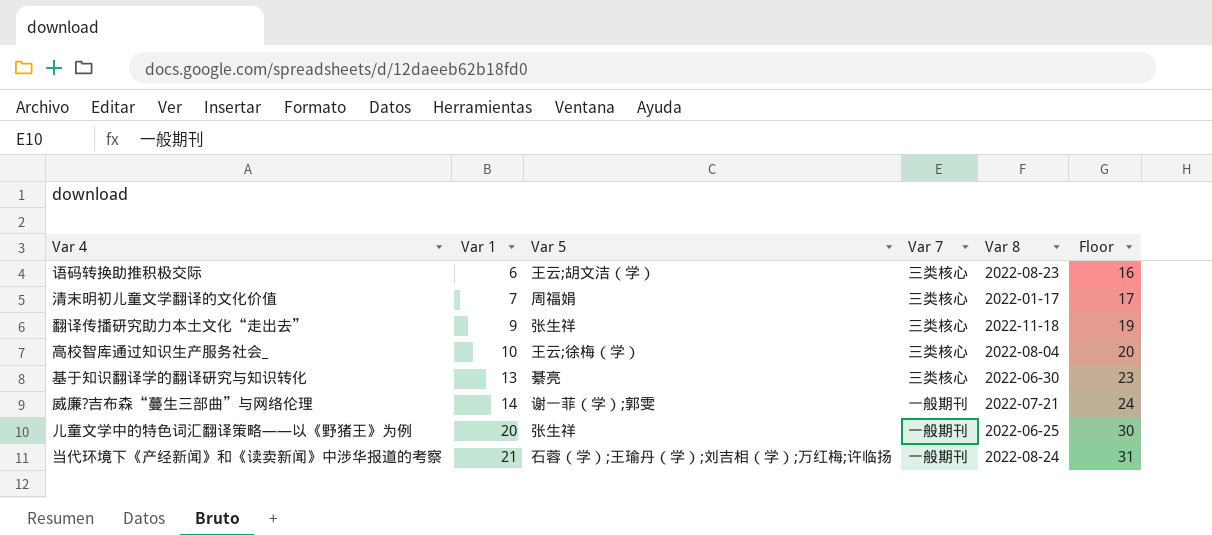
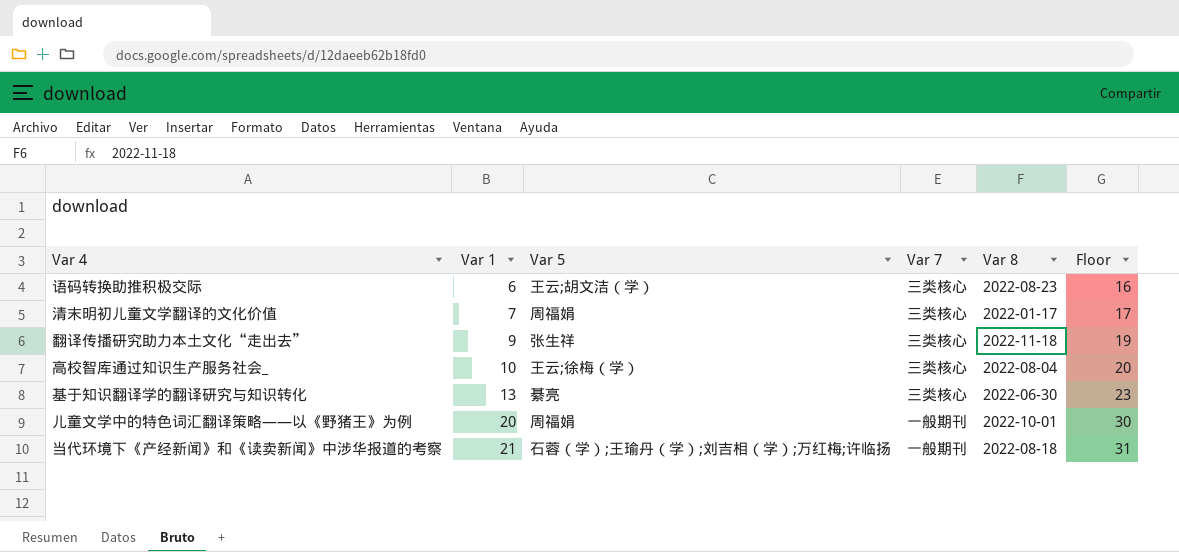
row 威廉?吉布森“蔓生三部曲”与网络伦理: 14 | 谢一菲（学）;郭雯 | 一般期刊 | 2022-07-21 | 24 -> none
儿童文学中的特色词汇翻译策略——以《野猪王》为例 | Var 5: 张生祥 -> 周福娟
儿童文学中的特色词汇翻译策略——以《野猪王》为例 | Var 8: 2022-06-25 -> 2022-10-01
当代环境下《产经新闻》和《读卖新闻》中涉华报道的考察 | Var 8: 2022-08-24 -> 2022-08-18

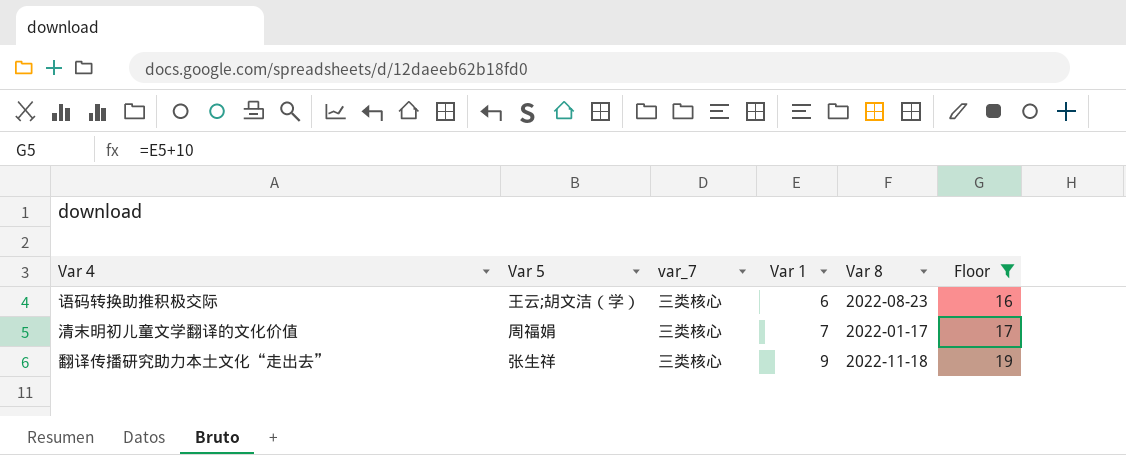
filter: none -> Floor <= 19
column name: Var 7 -> var_7
column Var 1 | position: 2 -> 4

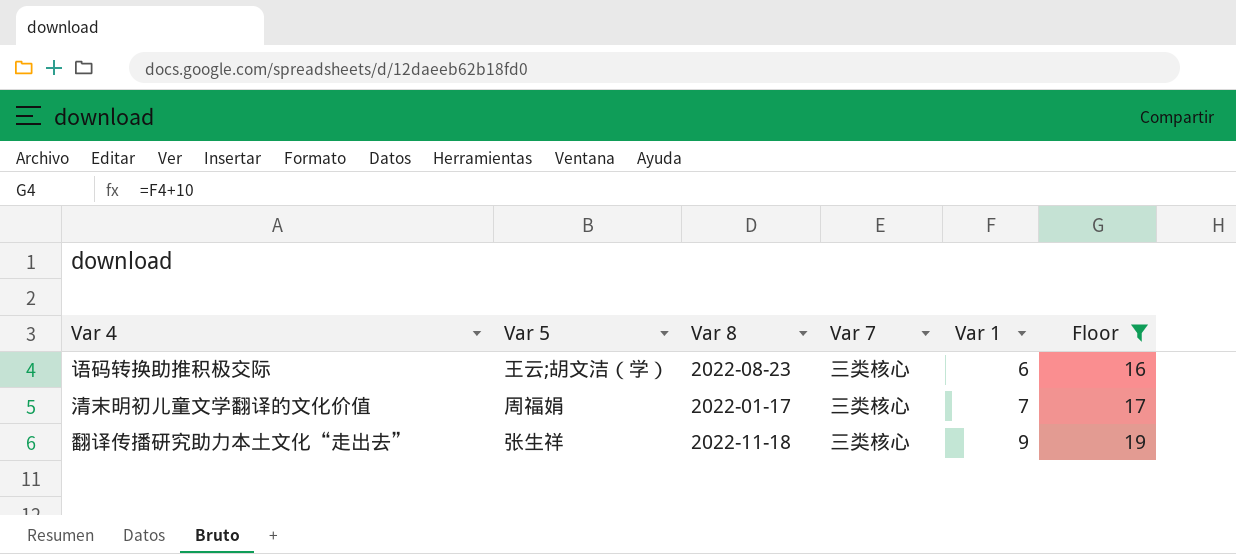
column Var 8 | position: 5 -> 3
column name: var_7 -> Var 7

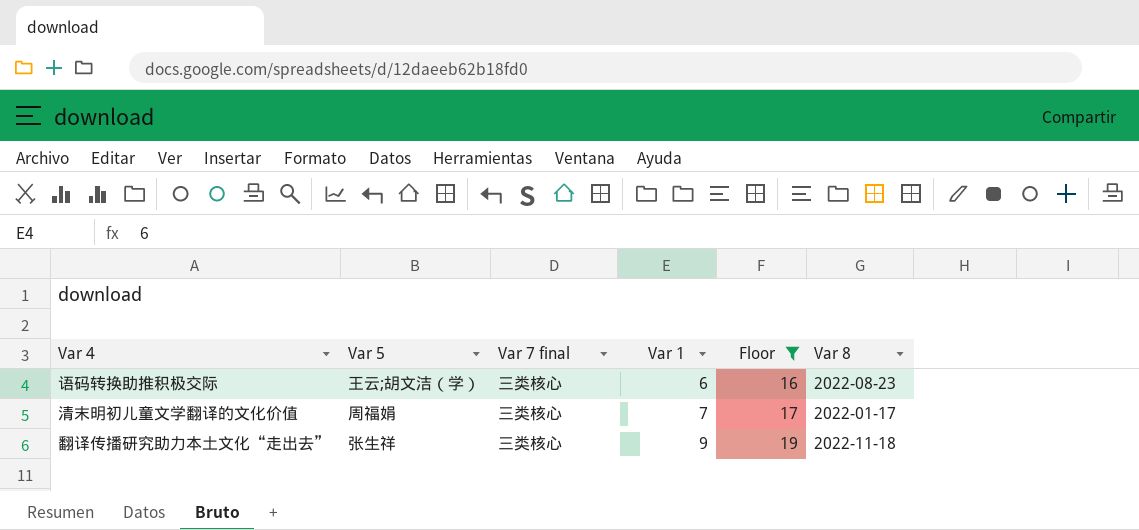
column name: Var 7 -> Var 7 final
column Var 8 | position: 3 -> 6

